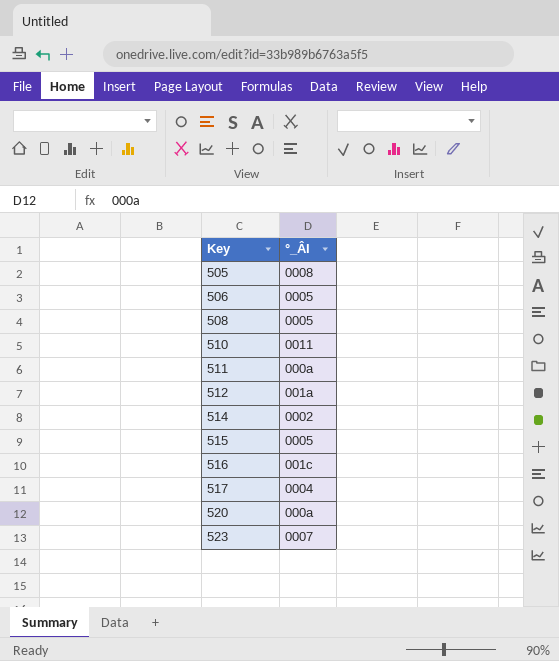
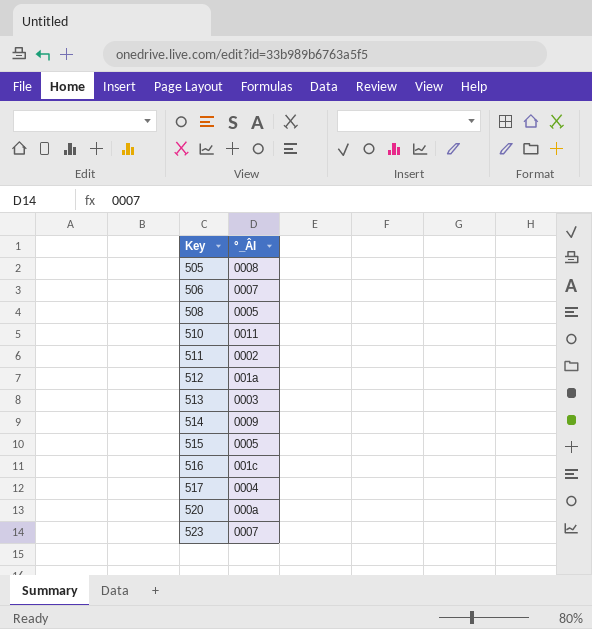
506 | °_ÂI: 0005 -> 0007
511 | °_ÂI: 000a -> 0002
row 513: none -> 0003
514 | °_ÂI: 0002 -> 0009

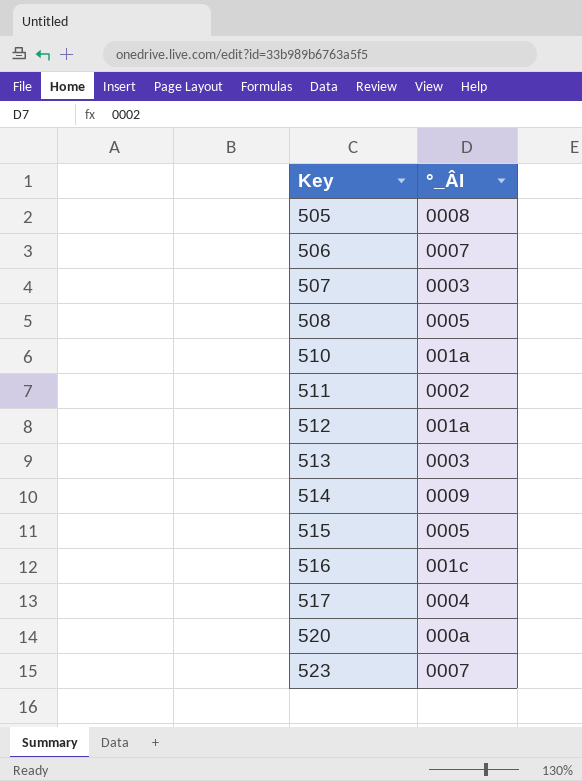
row 507: none -> 0003
510 | °_ÂI: 0011 -> 001a

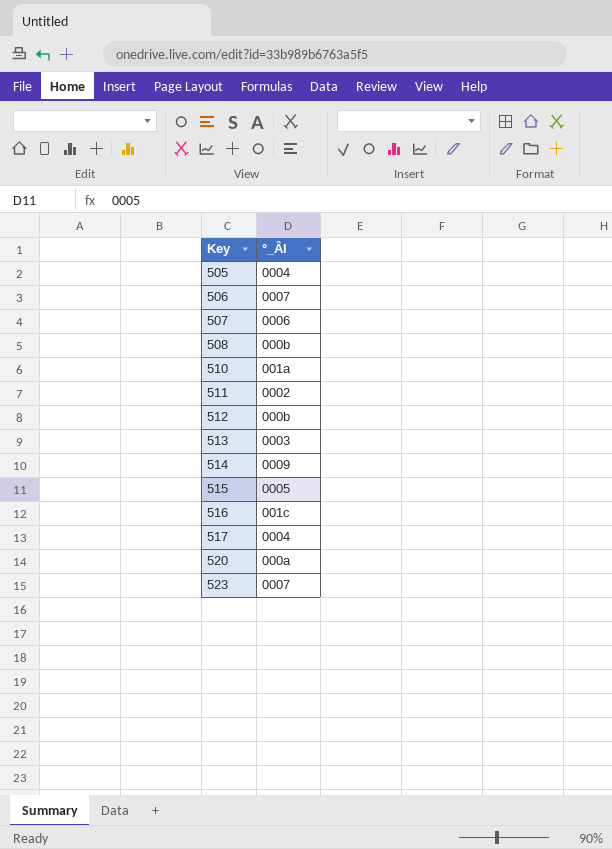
505 | °_ÂI: 0008 -> 0004
507 | °_ÂI: 0003 -> 0006
508 | °_ÂI: 0005 -> 000b
512 | °_ÂI: 001a -> 000b

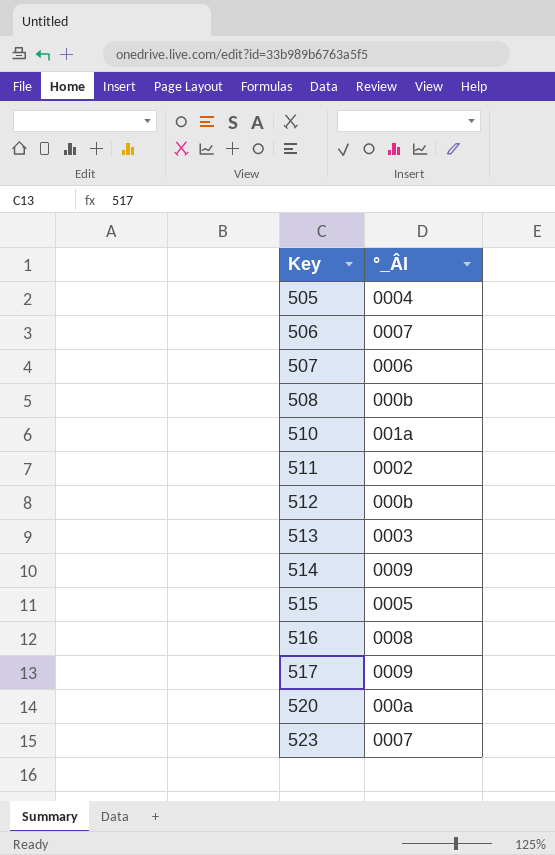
516 | °_ÂI: 001c -> 0008
517 | °_ÂI: 0004 -> 0009

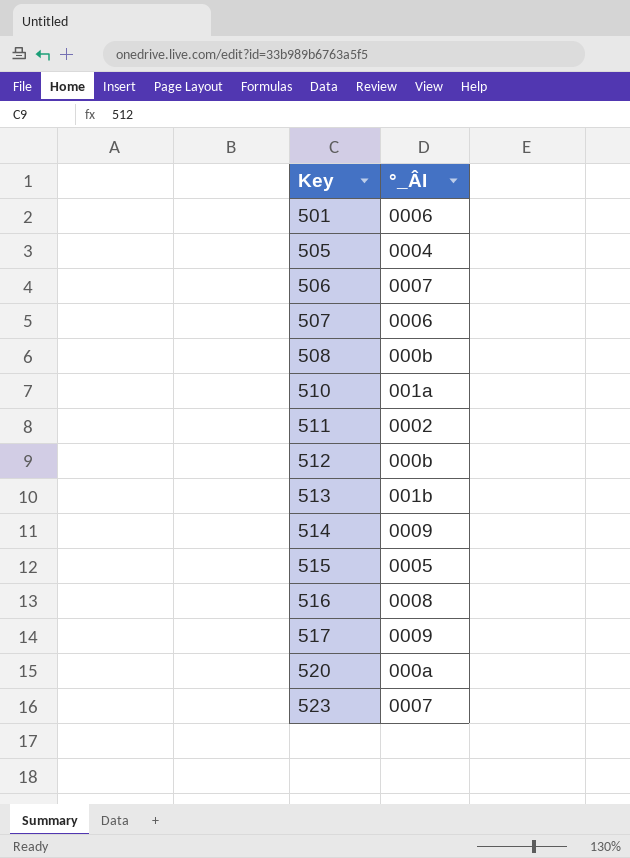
row 501: none -> 0006
513 | °_ÂI: 0003 -> 001b

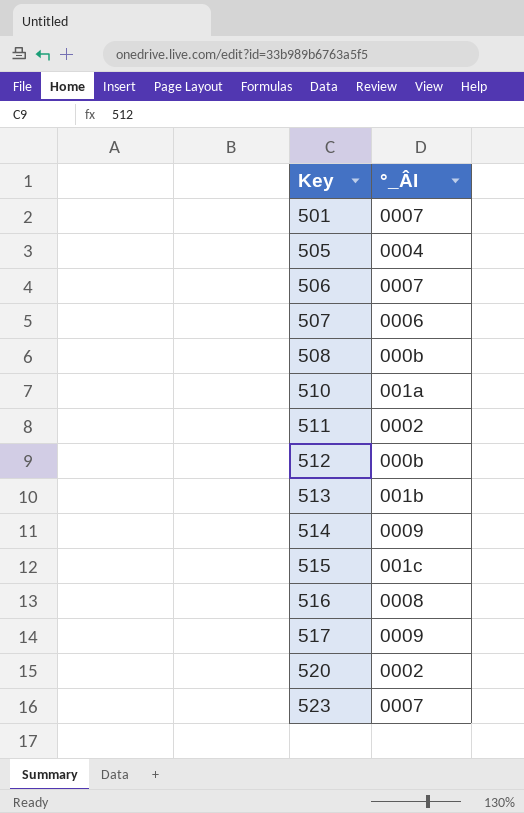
501 | °_ÂI: 0006 -> 0007
515 | °_ÂI: 0005 -> 001c
520 | °_ÂI: 000a -> 0002

